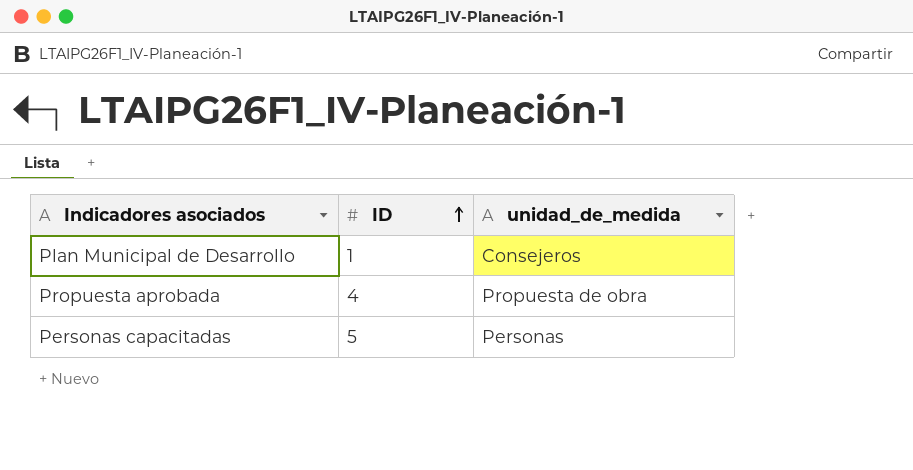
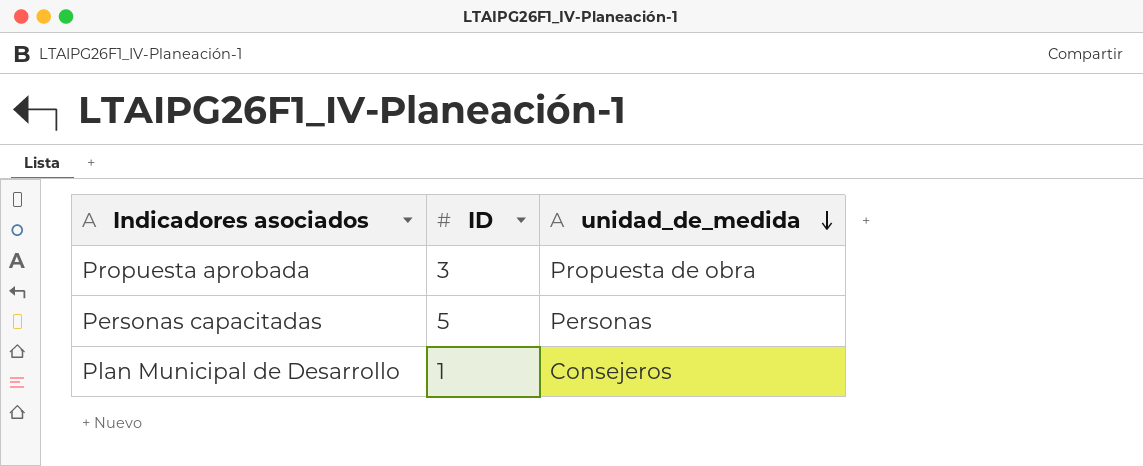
row order: ID ascending -> unidad_de_medida descending
Propuesta aprobada | ID: 4 -> 3

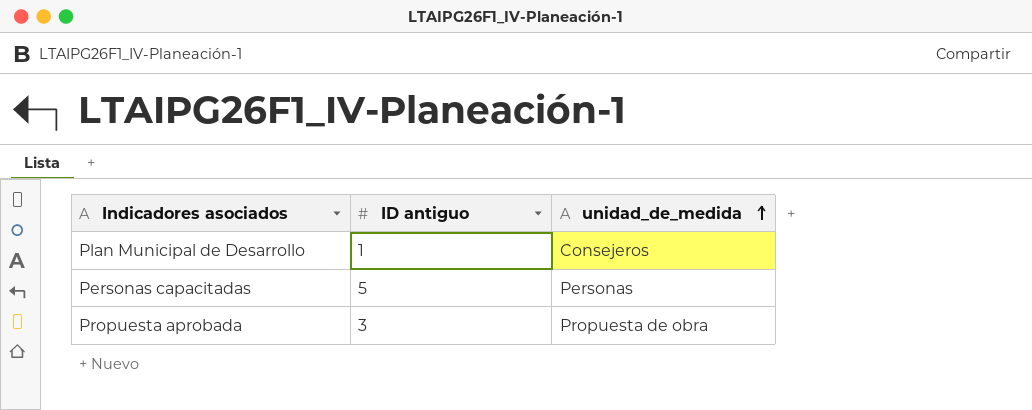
row order: unidad_de_medida descending -> unidad_de_medida ascending
column name: ID -> ID antiguo

